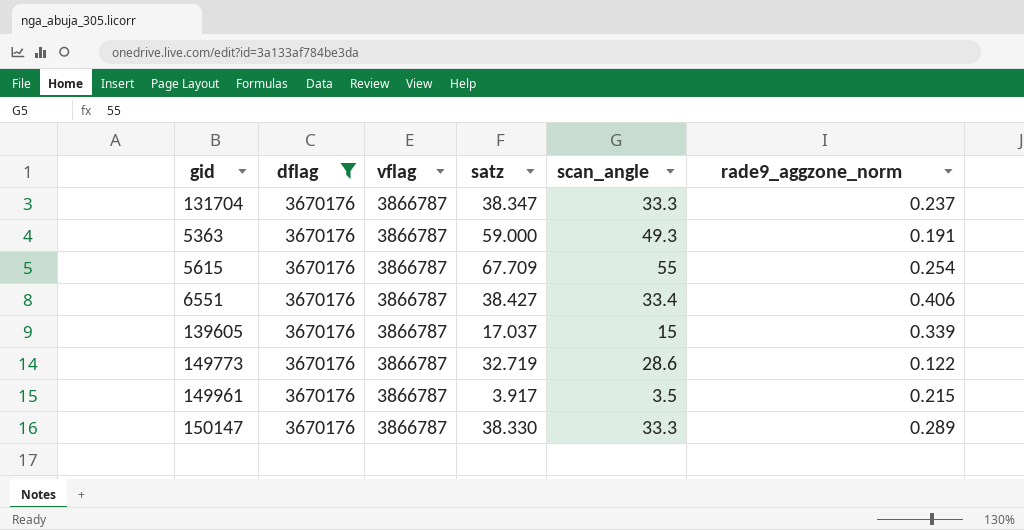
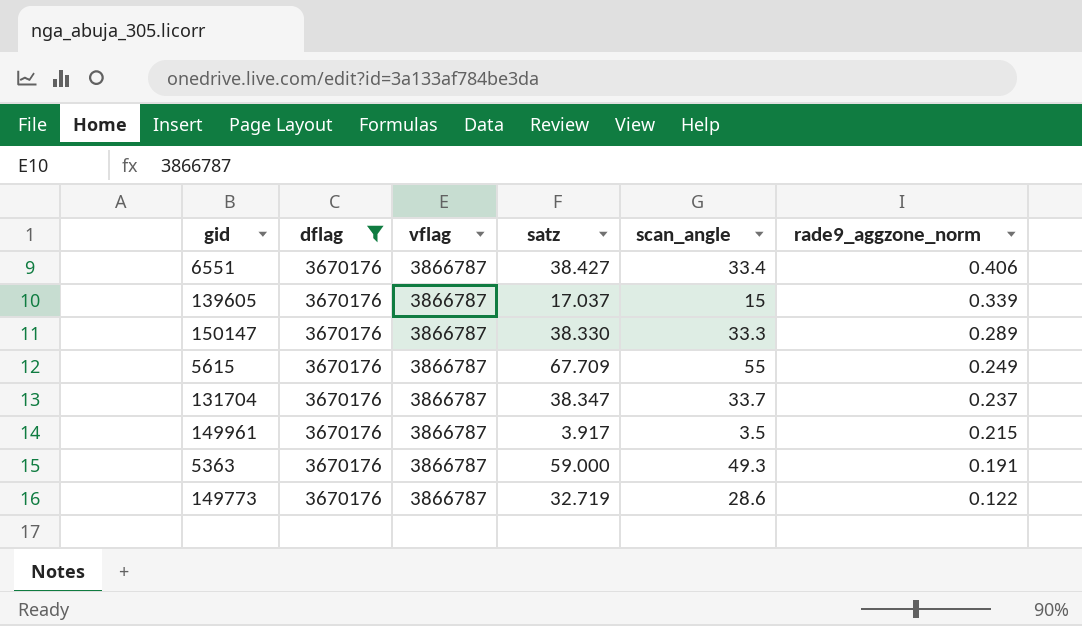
row order: none -> rade9_aggzone_norm descending
5615 | rade9_aggzone_norm: 0.254 -> 0.249
131704 | scan_angle: 33.3 -> 33.7

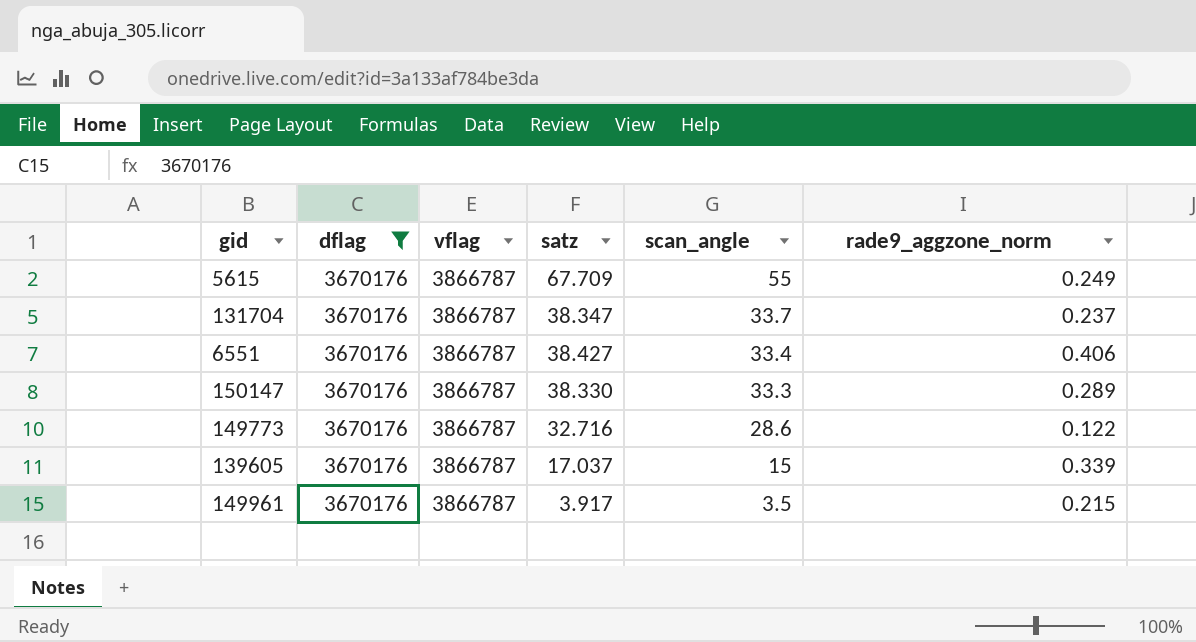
row order: rade9_aggzone_norm descending -> scan_angle descending
row 5363: 3670176 | 3866787 | 59.000 | 49.3 | 0.191 -> none
149773 | satz: 32.719 -> 32.716

